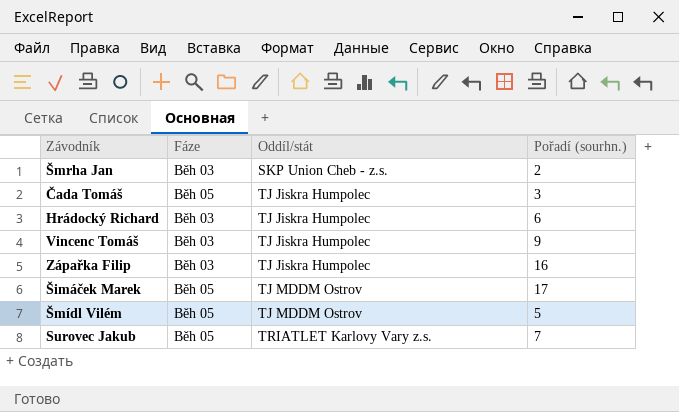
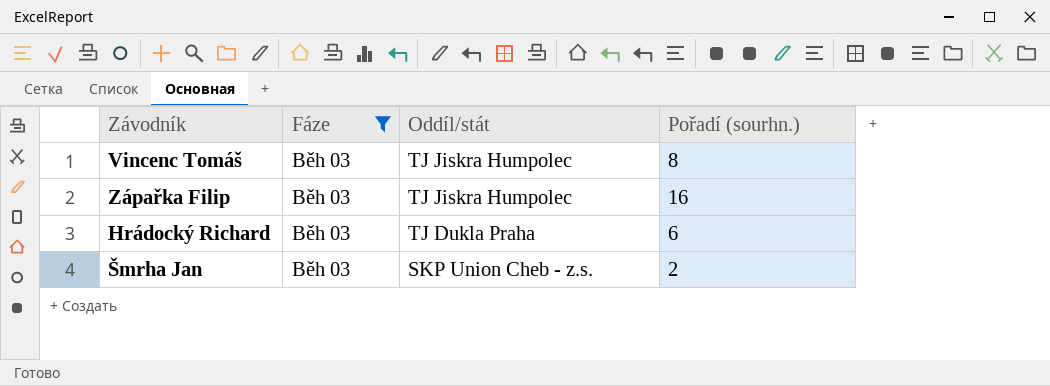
filter: none -> Fáze = Běh 03
row order: Oddíl/stát ascending -> Oddíl/stát descending
Vincenc Tomáš | Pořadí (sourhn.): 9 -> 8
Hrádocký Richard | Oddíl/stát: TJ Jiskra Humpolec -> TJ Dukla Praha

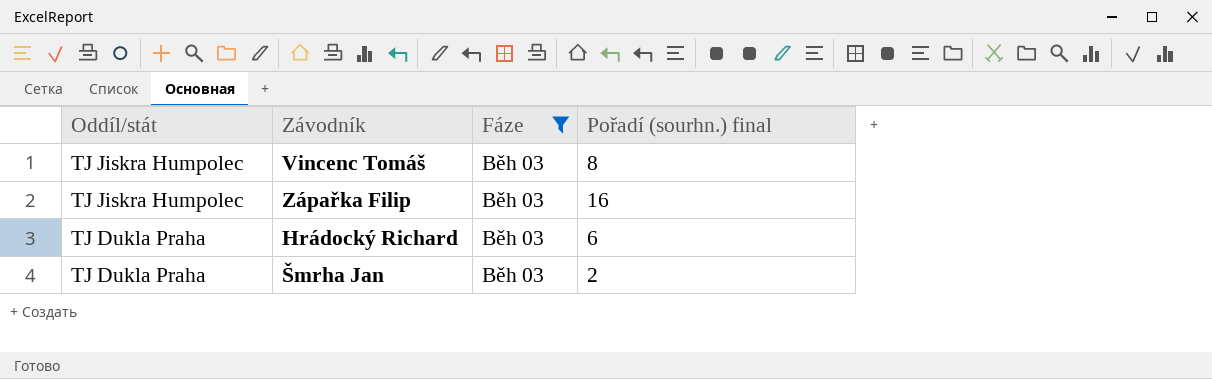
column Oddíl/stát | position: 3 -> 1
column name: Pořadí (sourhn.) -> Pořadí (sourhn.) final
Šmrha Jan | Oddíl/stát: SKP Union Cheb - z.s. -> TJ Dukla Praha

